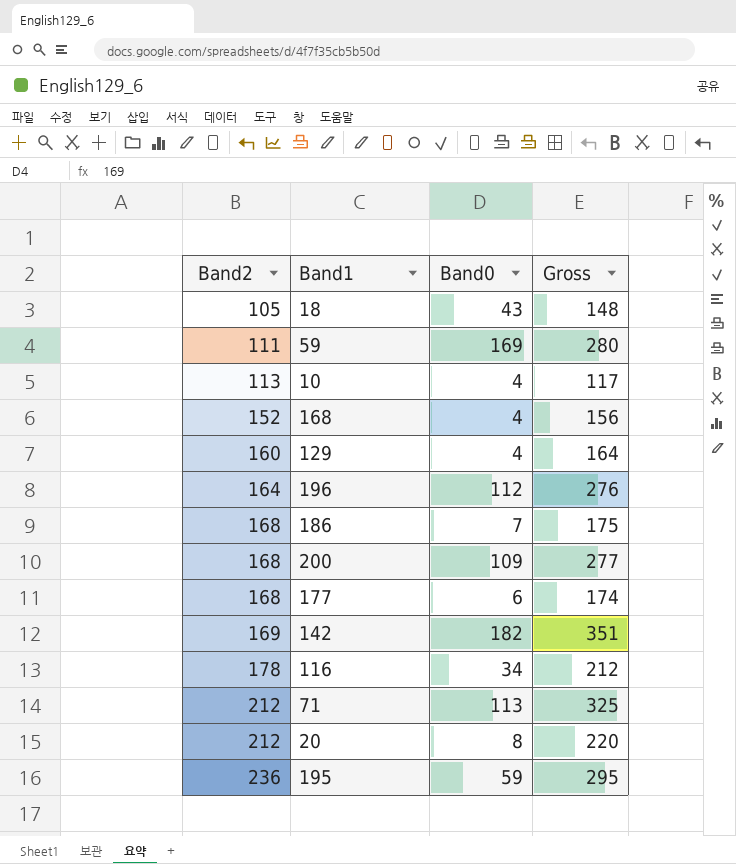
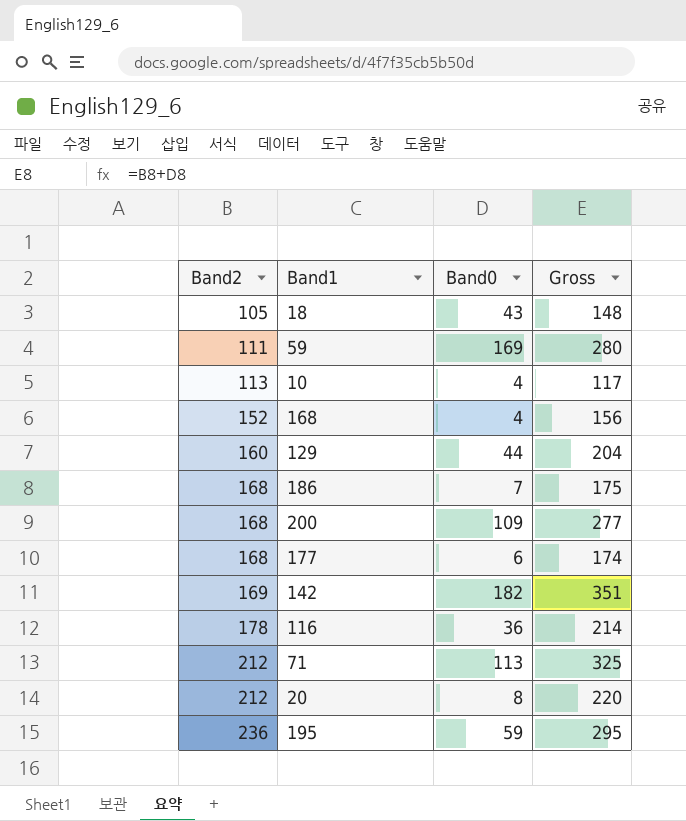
row 196: 164 | 112 | 276 -> none
129 | Band0: 4 -> 44
129 | Gross: 164 -> 204
116 | Band0: 34 -> 36
116 | Gross: 212 -> 214

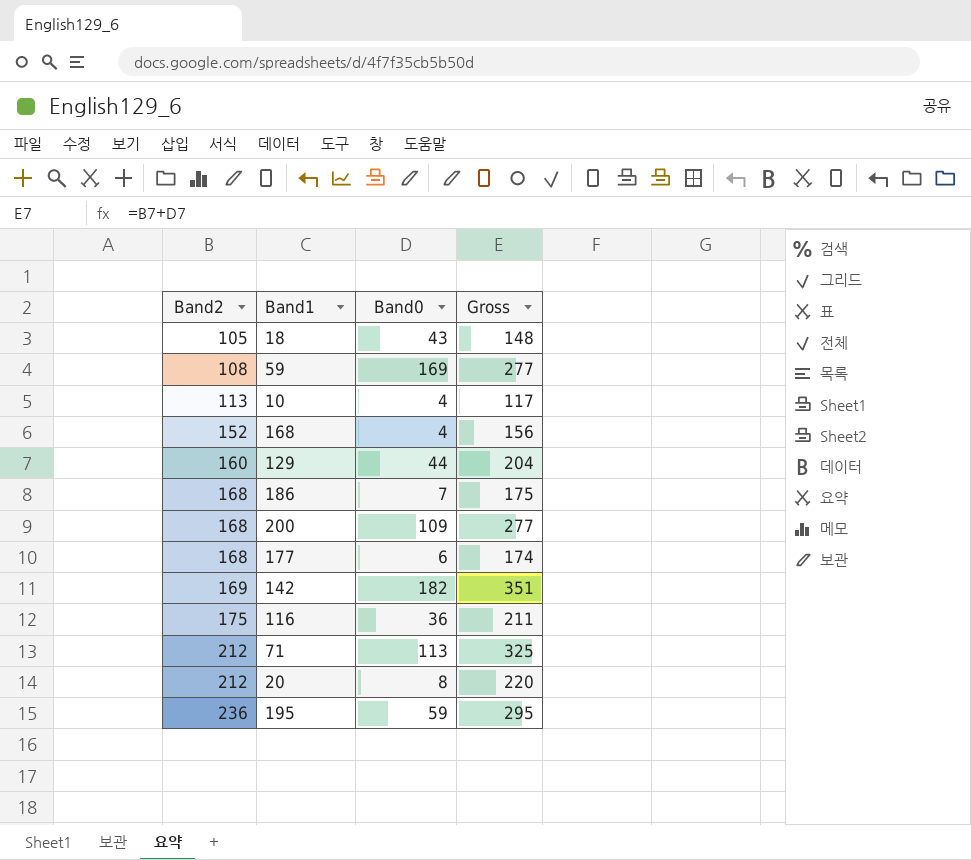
59 | Band2: 111 -> 108
59 | Gross: 280 -> 277
116 | Band2: 178 -> 175
116 | Gross: 214 -> 211

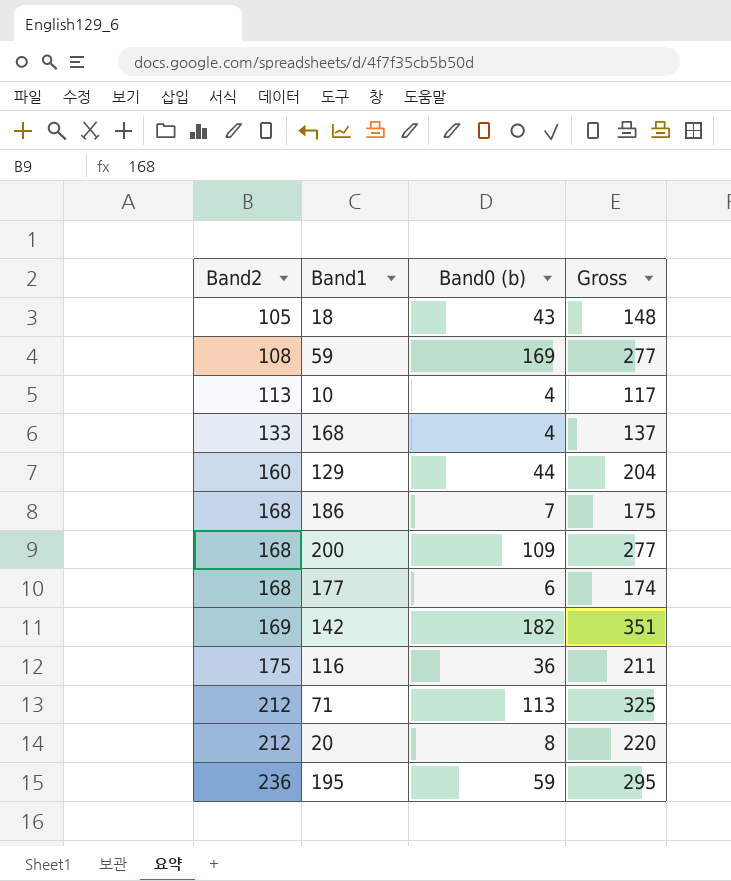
column name: Band0 -> Band0 (b)
168 | Band2: 152 -> 133
168 | Gross: 156 -> 137

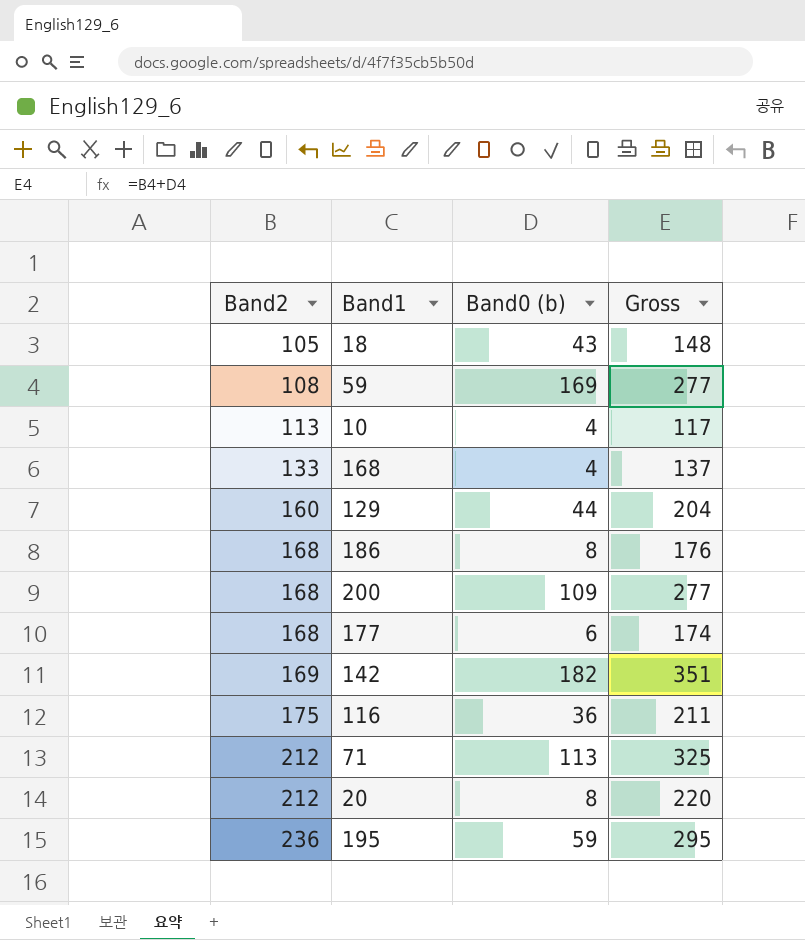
186 | Band0 (b): 7 -> 8
186 | Gross: 175 -> 176

